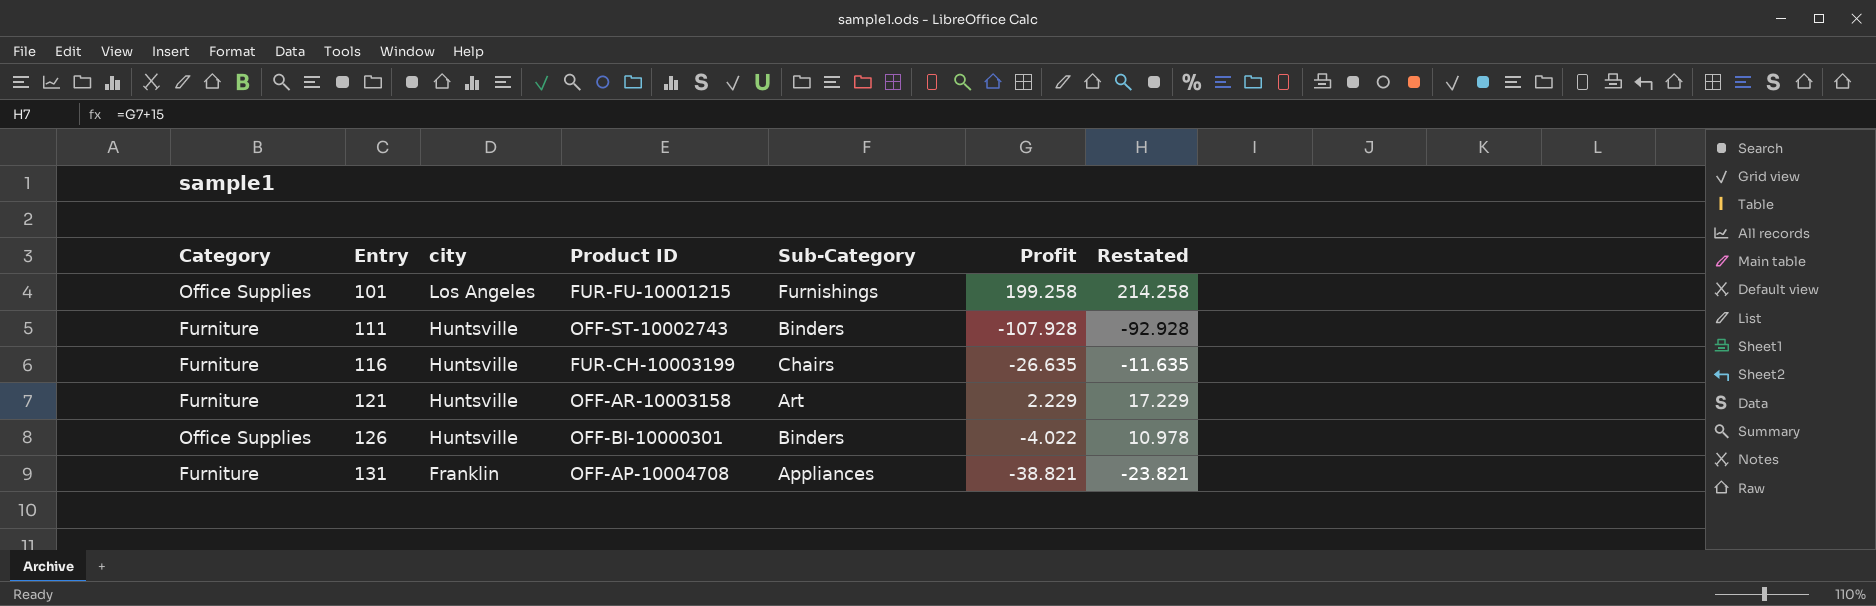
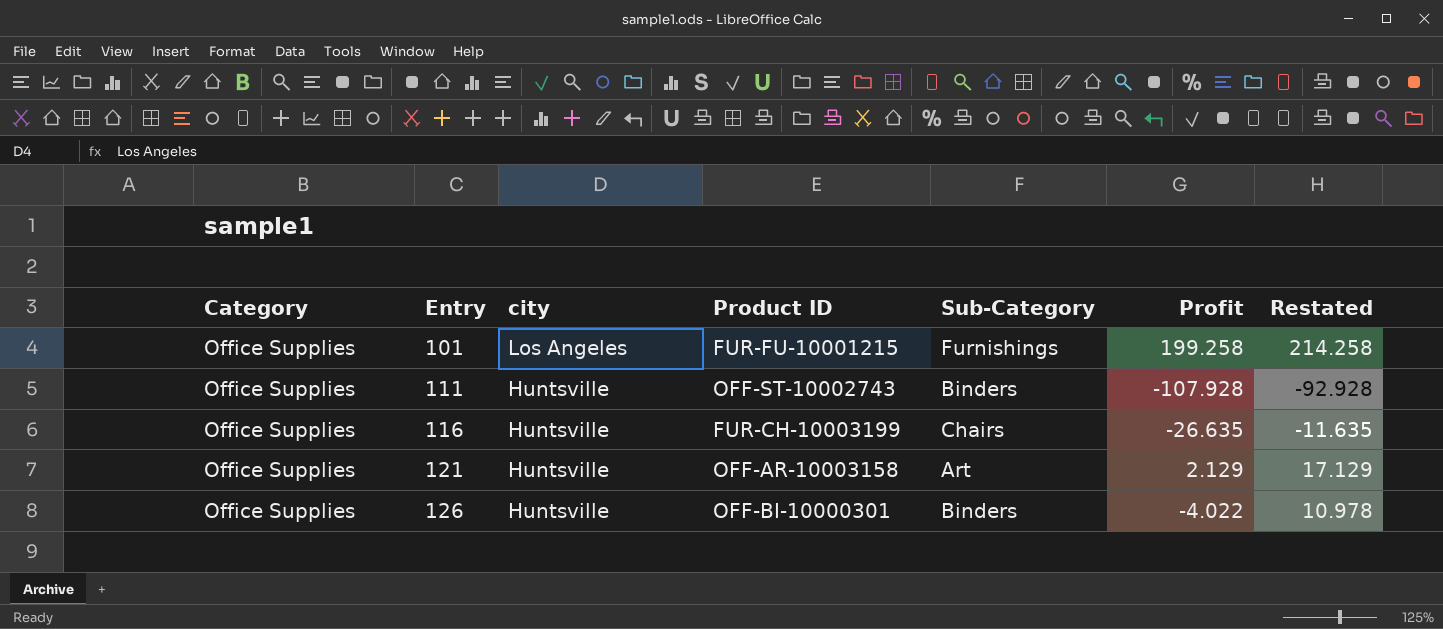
row 131: Furniture | Franklin | OFF-AP-10004708 | Appliances | -38.821 | -23.821 -> none
111 | Category: Furniture -> Office Supplies
116 | Category: Furniture -> Office Supplies
121 | Category: Furniture -> Office Supplies
121 | Profit: 2.229 -> 2.129
121 | Restated: 17.229 -> 17.129

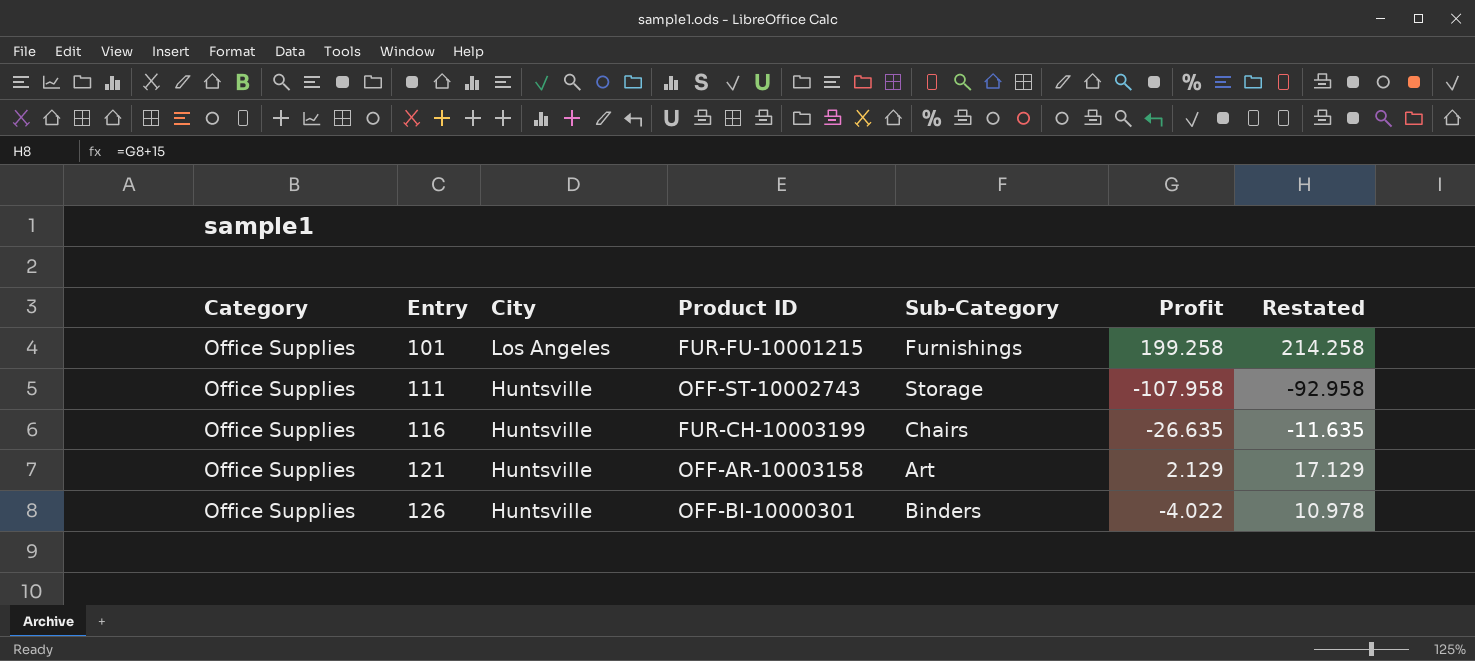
column name: city -> City
111 | Sub-Category: Binders -> Storage
111 | Profit: -107.928 -> -107.958
111 | Restated: -92.928 -> -92.958

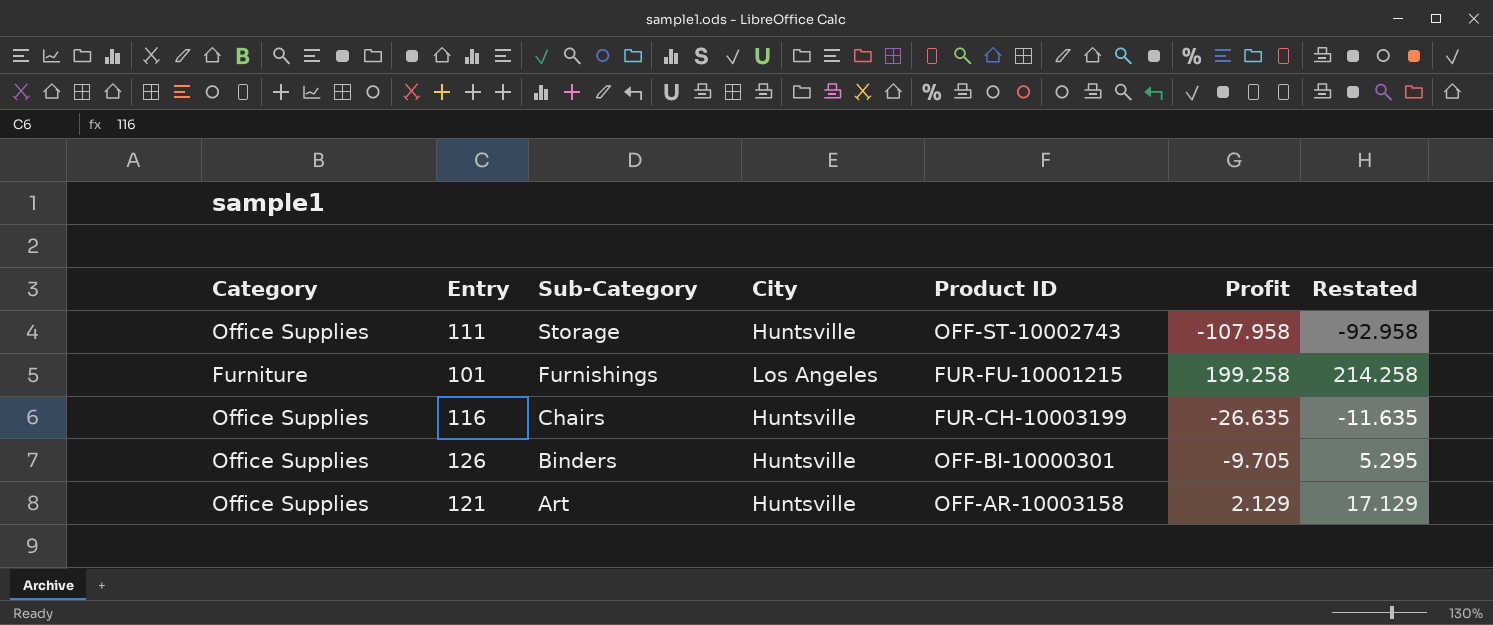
row order: Entry ascending -> Sub-Category descending
column Sub-Category | position: 5 -> 3
101 | Category: Office Supplies -> Furniture
126 | Profit: -4.022 -> -9.705
126 | Restated: 10.978 -> 5.295

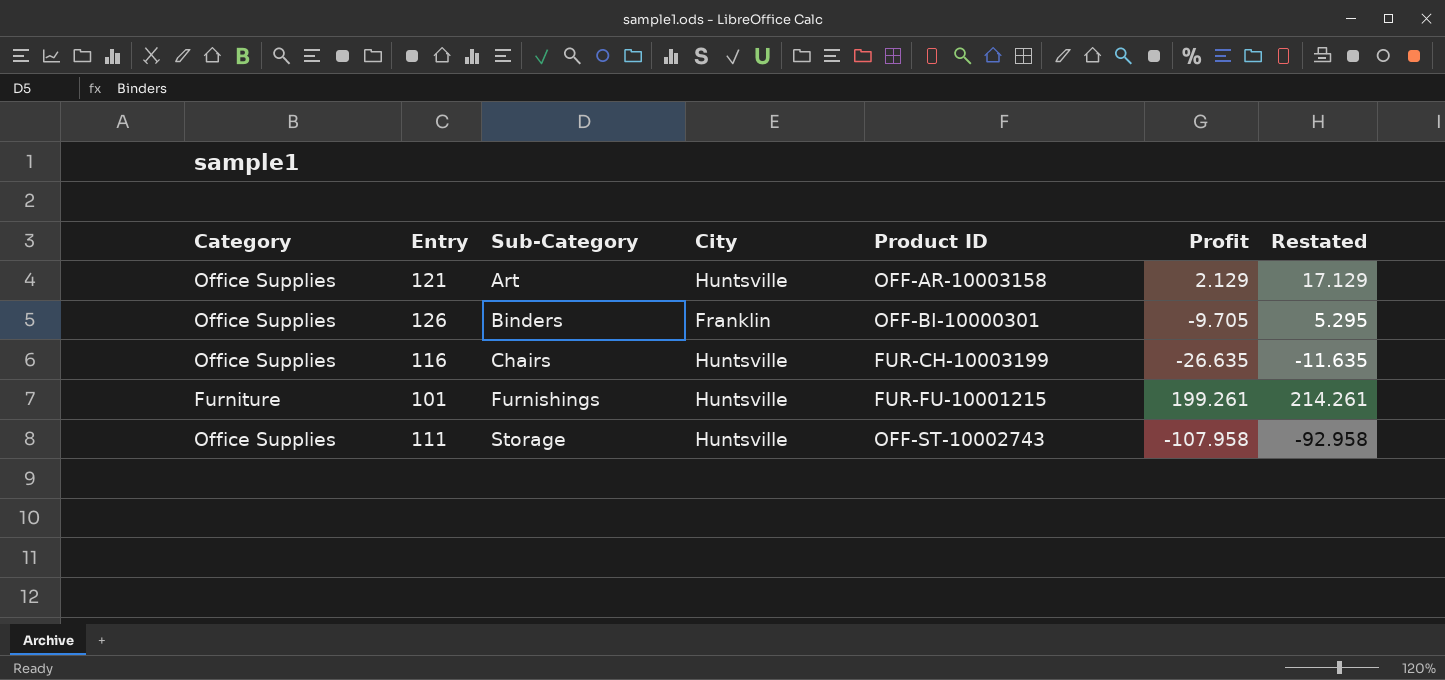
row order: Sub-Category descending -> Sub-Category ascending
126 | City: Huntsville -> Franklin
101 | City: Los Angeles -> Huntsville
101 | Profit: 199.258 -> 199.261
101 | Restated: 214.258 -> 214.261

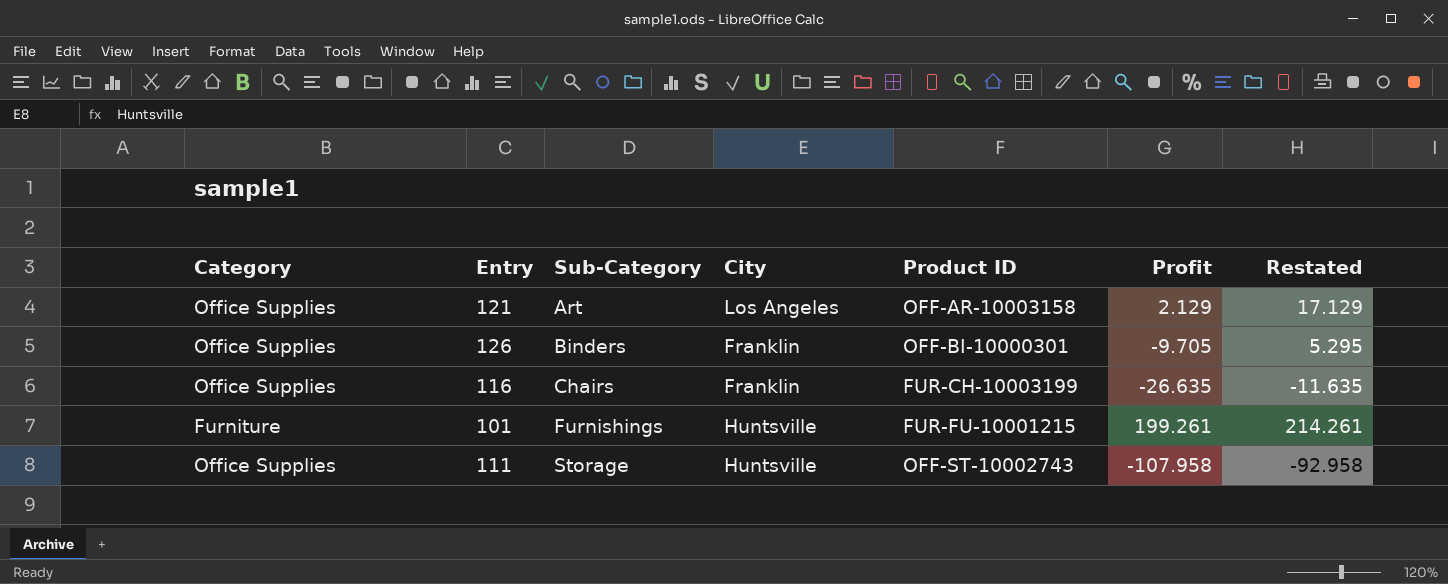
121 | City: Huntsville -> Los Angeles
116 | City: Huntsville -> Franklin

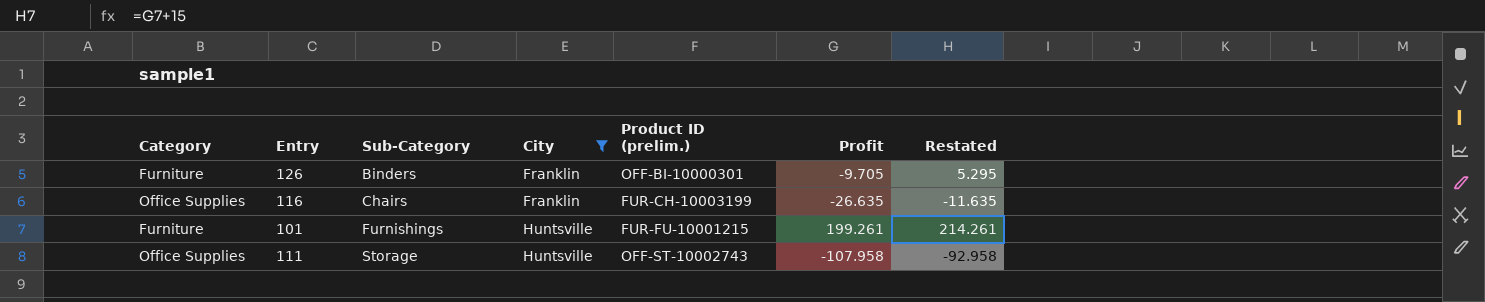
filter: none -> City != Los Angeles
column name: Product ID -> Product ID (prelim.)
126 | Category: Office Supplies -> Furniture

